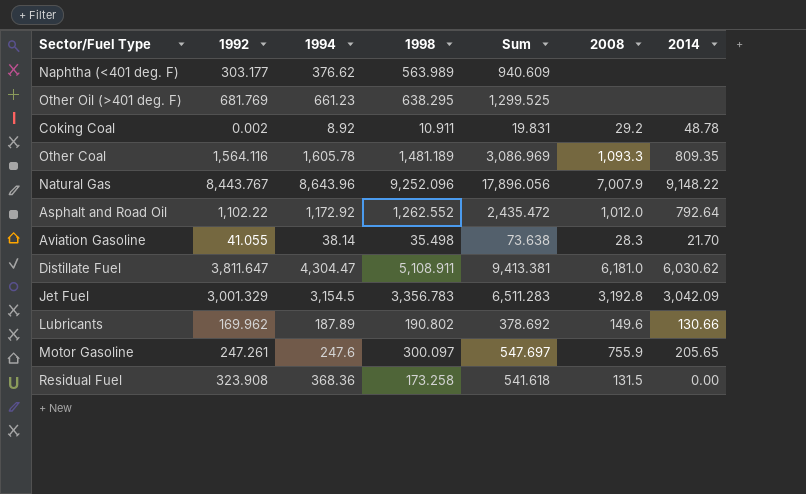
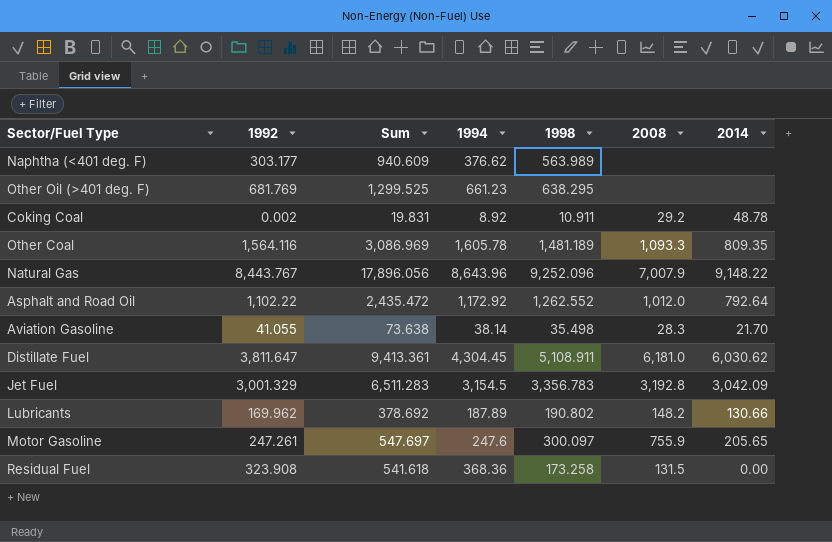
column Sum | position: 5 -> 3
Distillate Fuel | Sum: 9,413.381 -> 9,413.361
Distillate Fuel | 1994: 4,304.47 -> 4,304.45
Lubricants | 2008: 149.6 -> 148.2

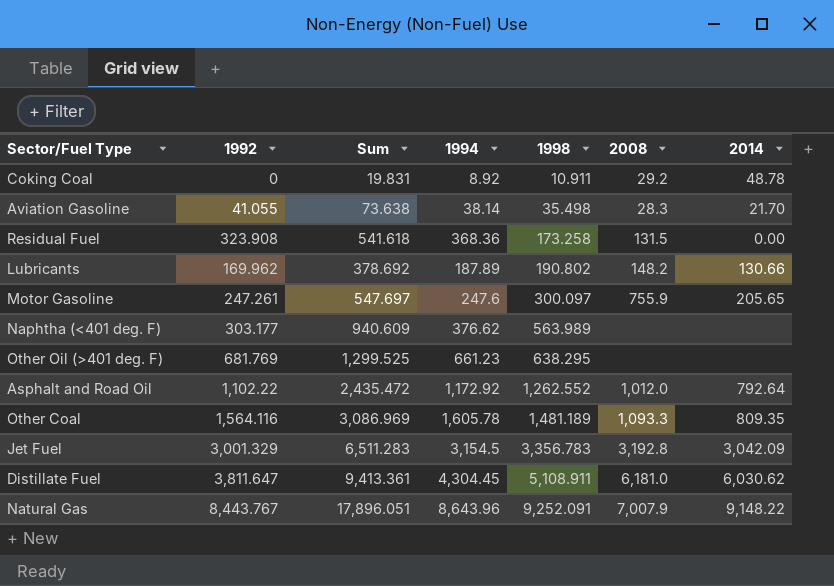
row order: none -> 1998 ascending
Coking Coal | 1992: 0.002 -> 0
Natural Gas | Sum: 17,896.056 -> 17,896.051
Natural Gas | 1998: 9,252.096 -> 9,252.091

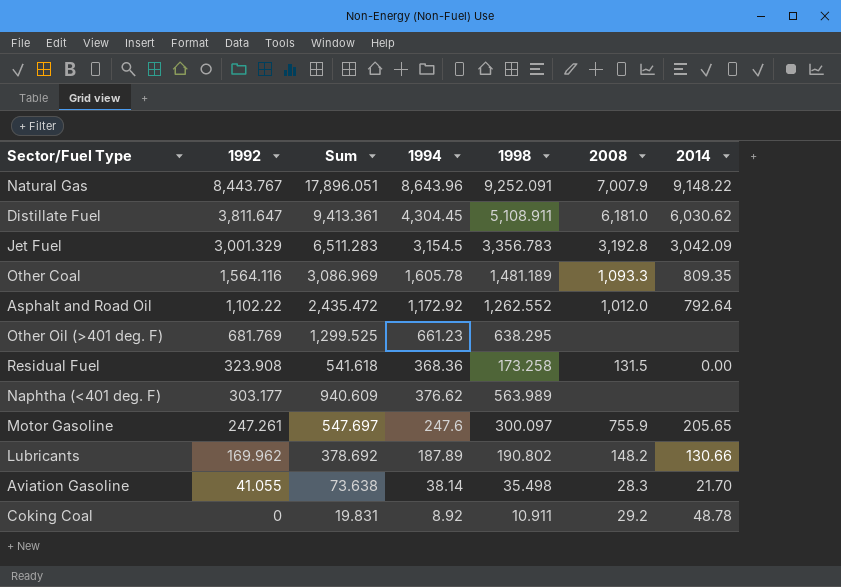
row order: 1998 ascending -> 1992 descending

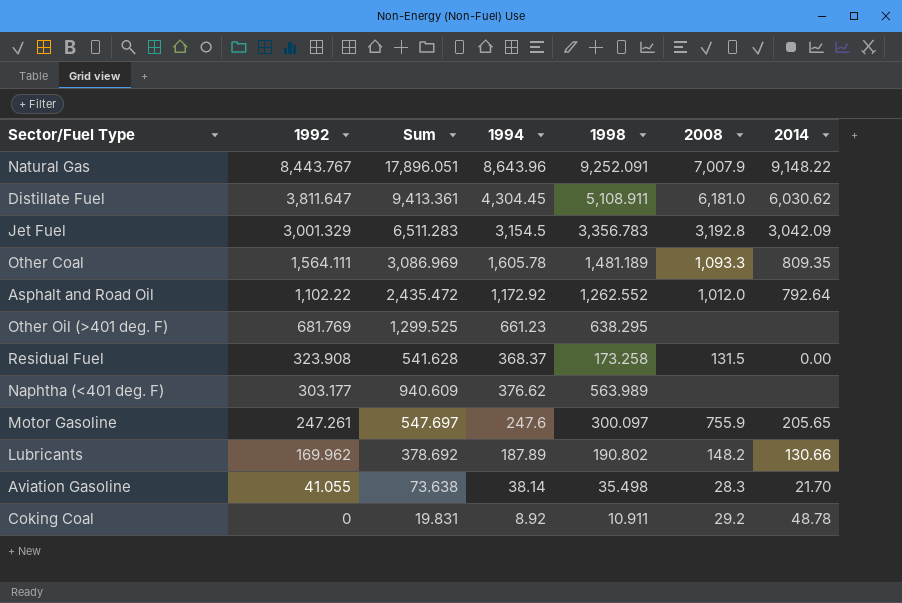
Other Coal | 1992: 1,564.116 -> 1,564.111
Residual Fuel | Sum: 541.618 -> 541.628
Residual Fuel | 1994: 368.36 -> 368.37

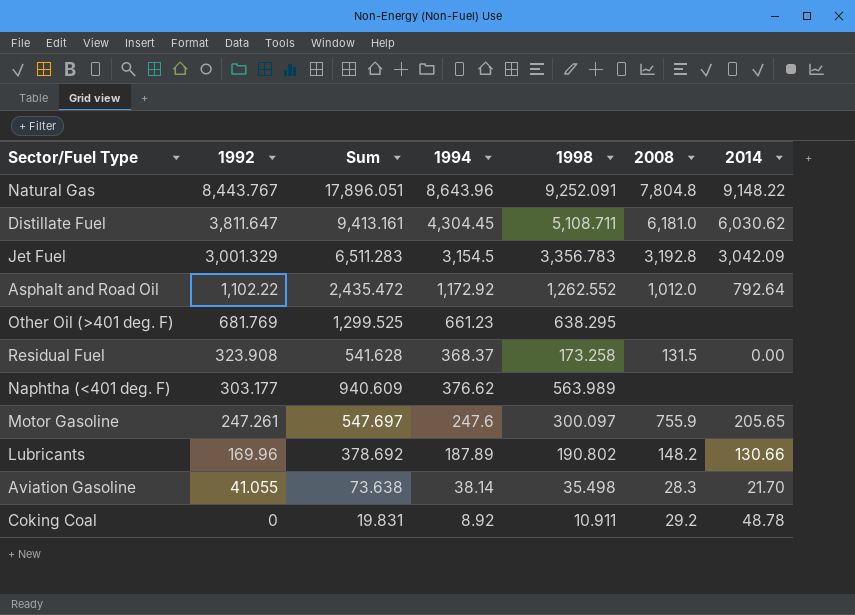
row Other Coal: 1,564.111 | 3,086.969 | 1,605.78 | 1,481.189 | 1,093.3 | 809.35 -> none
Natural Gas | 2008: 7,007.9 -> 7,804.8
Distillate Fuel | Sum: 9,413.361 -> 9,413.161
Distillate Fuel | 1998: 5,108.911 -> 5,108.711
Lubricants | 1992: 169.962 -> 169.96

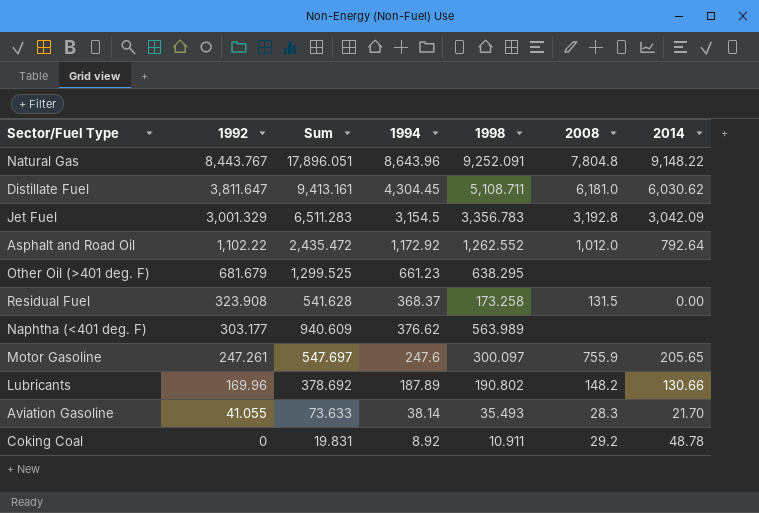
Other Oil (>401 deg. F) | 1992: 681.769 -> 681.679
Aviation Gasoline | Sum: 73.638 -> 73.633
Aviation Gasoline | 1998: 35.498 -> 35.493

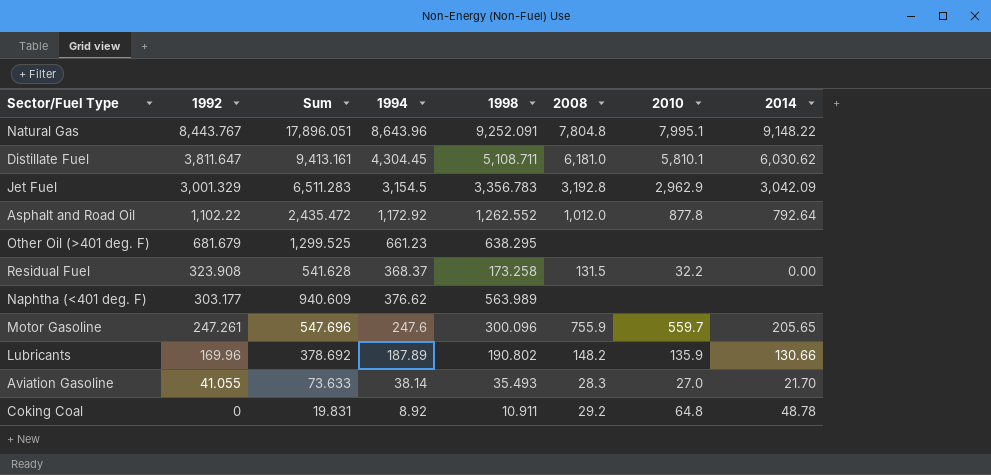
column 2010 | position: none -> 7
Motor Gasoline | Sum: 547.697 -> 547.696
Motor Gasoline | 1998: 300.097 -> 300.096

